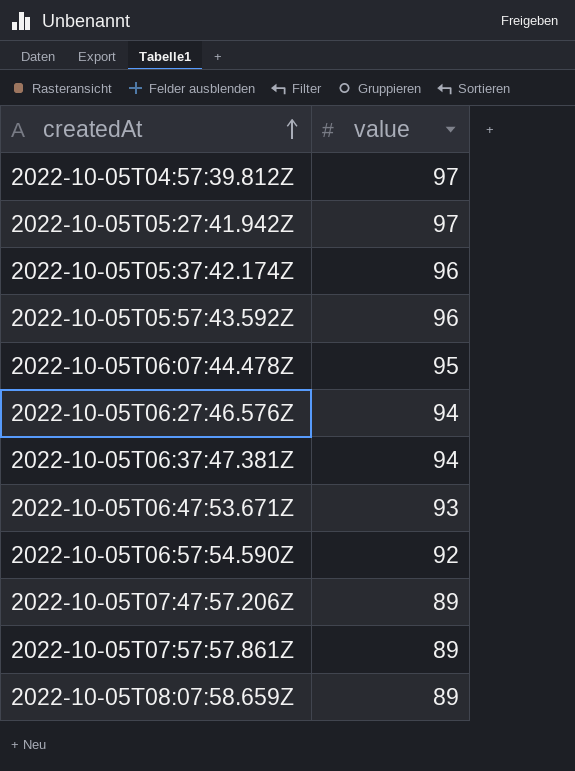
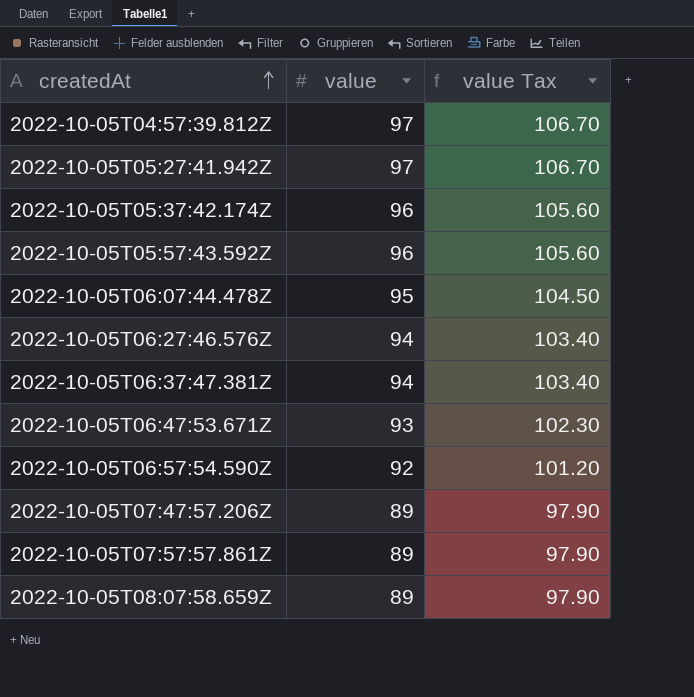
column value Tax | formula: none -> [value] * 1.1

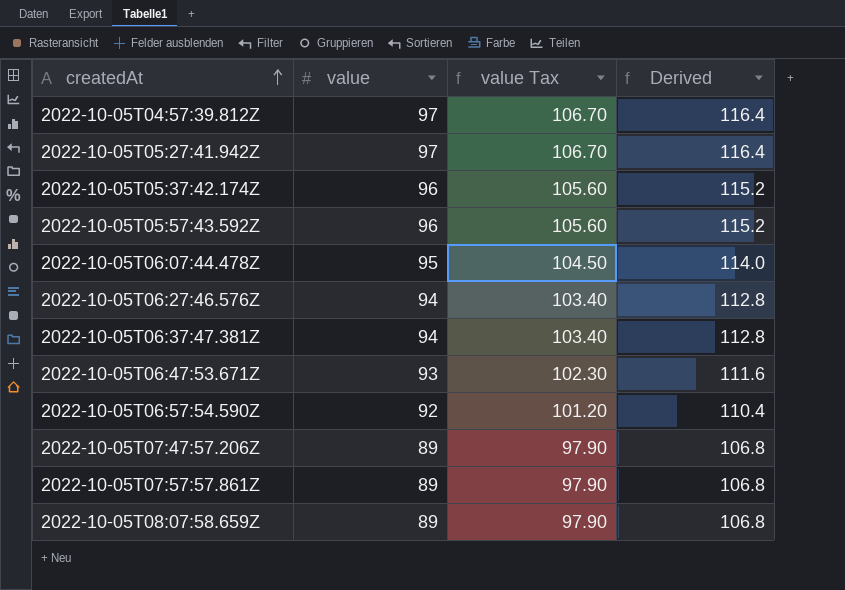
column Derived | formula: none -> [value] * 1.2

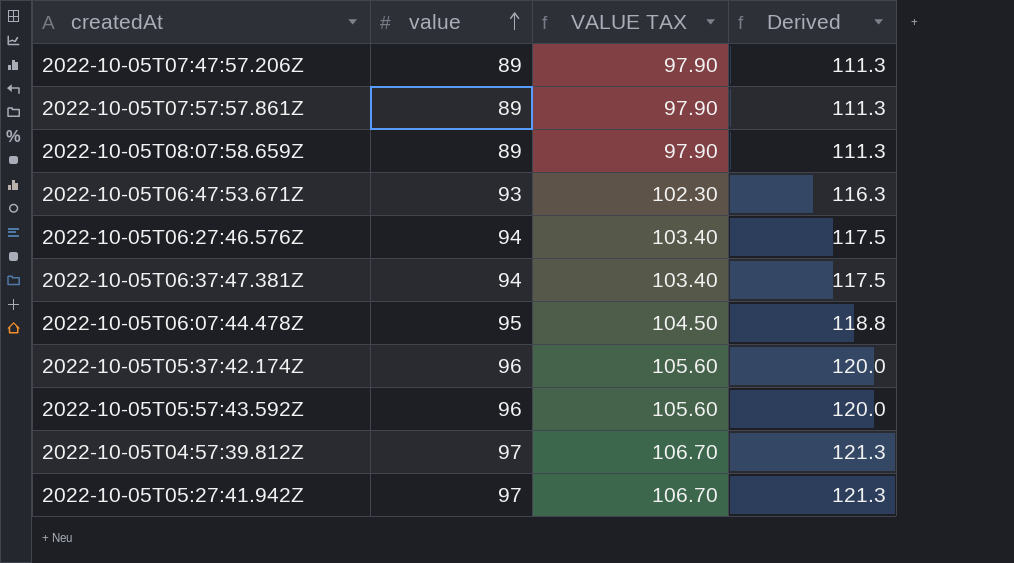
row order: createdAt ascending -> value ascending
column name: value Tax -> VALUE TAX
column Derived | formula: [value] * 1.2 -> [value] * 1.25
row 2022-10-05T06:57:54.590Z: 92 | 101.20 | 110.4 -> none

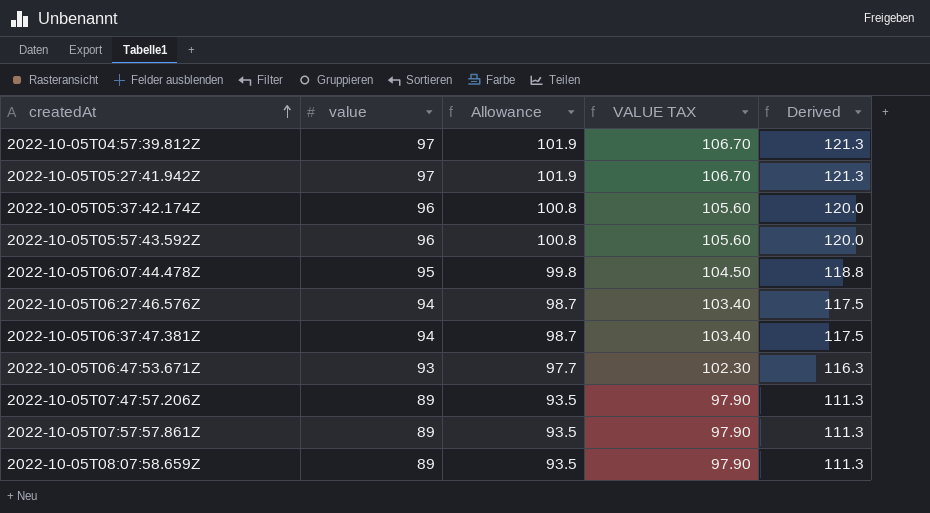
row order: value ascending -> createdAt ascending
column Allowance | formula: none -> [value] * 1.05

